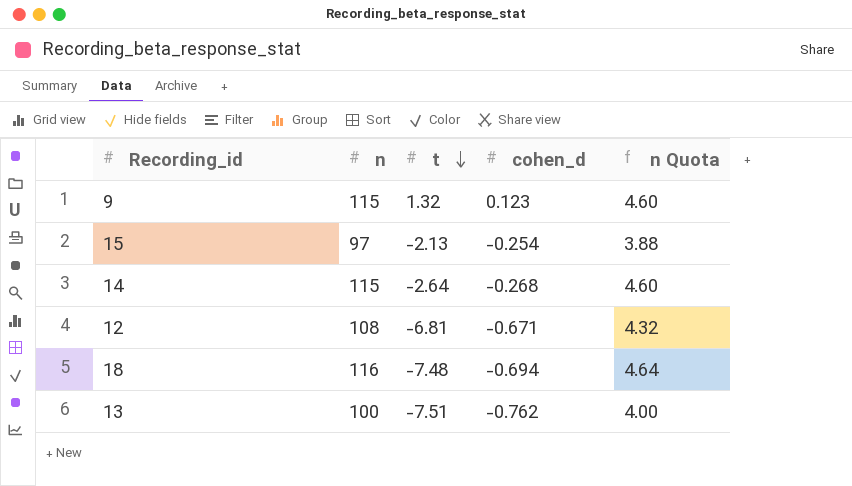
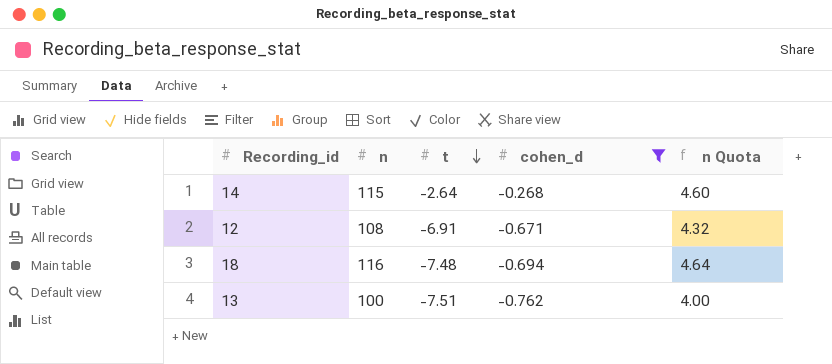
filter: none -> cohen_d <= -0.268
12 | t: -6.81 -> -6.91

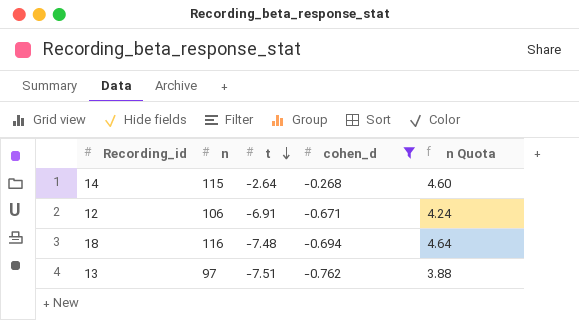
12 | n: 108 -> 106
12 | n Quota: 4.32 -> 4.24
13 | n: 100 -> 97
13 | n Quota: 4.00 -> 3.88

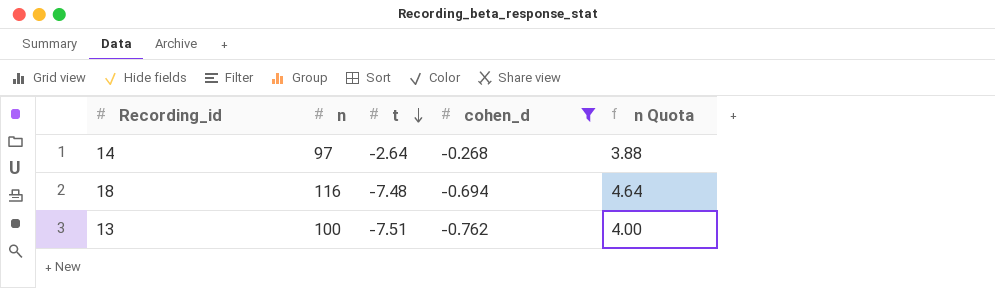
row 12: 106 | -6.91 | -0.671 | 4.24 -> none
14 | n: 115 -> 97
14 | n Quota: 4.60 -> 3.88
13 | n: 97 -> 100
13 | n Quota: 3.88 -> 4.00

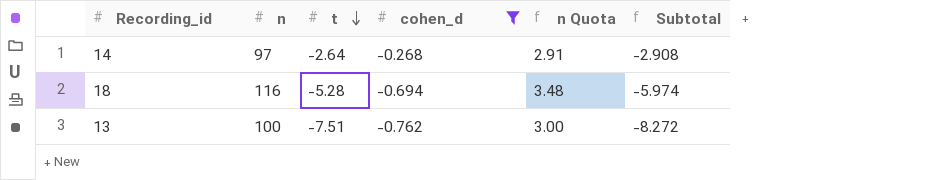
column n Quota | formula: [n] * 0.04 -> [n] * 0.03
column Subtotal | formula: none -> [t] + [cohen_d]
18 | t: -7.48 -> -5.28

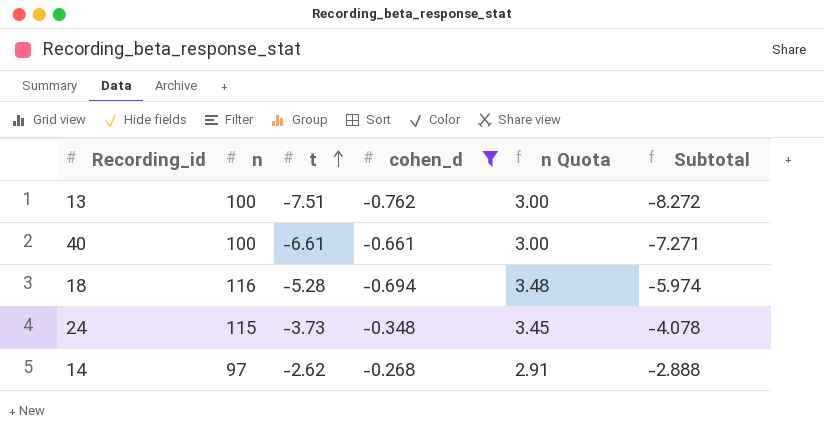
row order: t descending -> t ascending
row 40: none -> 100 | -6.61 | -0.661 | 3.00 | -7.271
row 24: none -> 115 | -3.73 | -0.348 | 3.45 | -4.078
14 | t: -2.64 -> -2.62
14 | Subtotal: -2.908 -> -2.888

